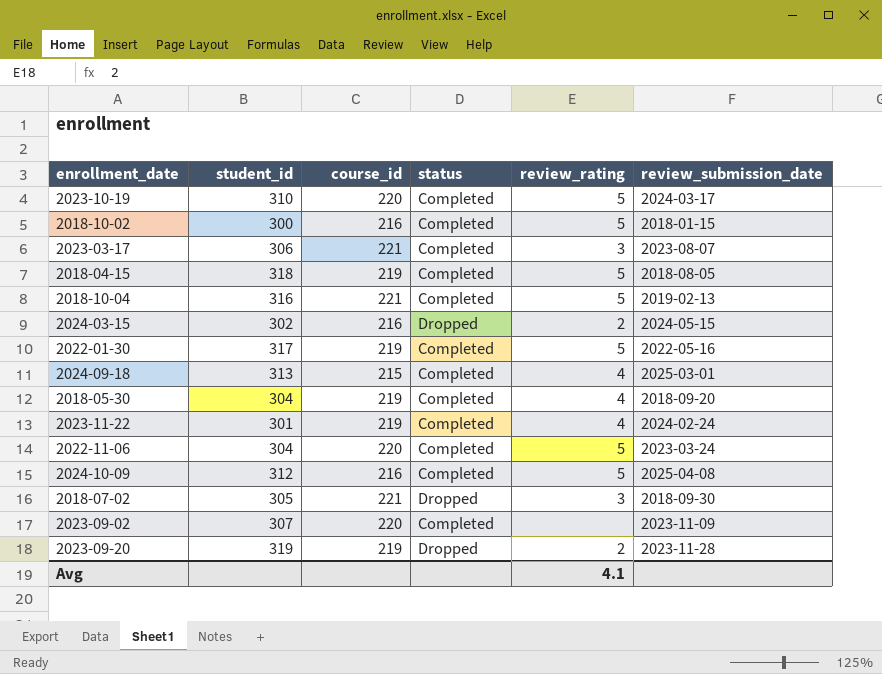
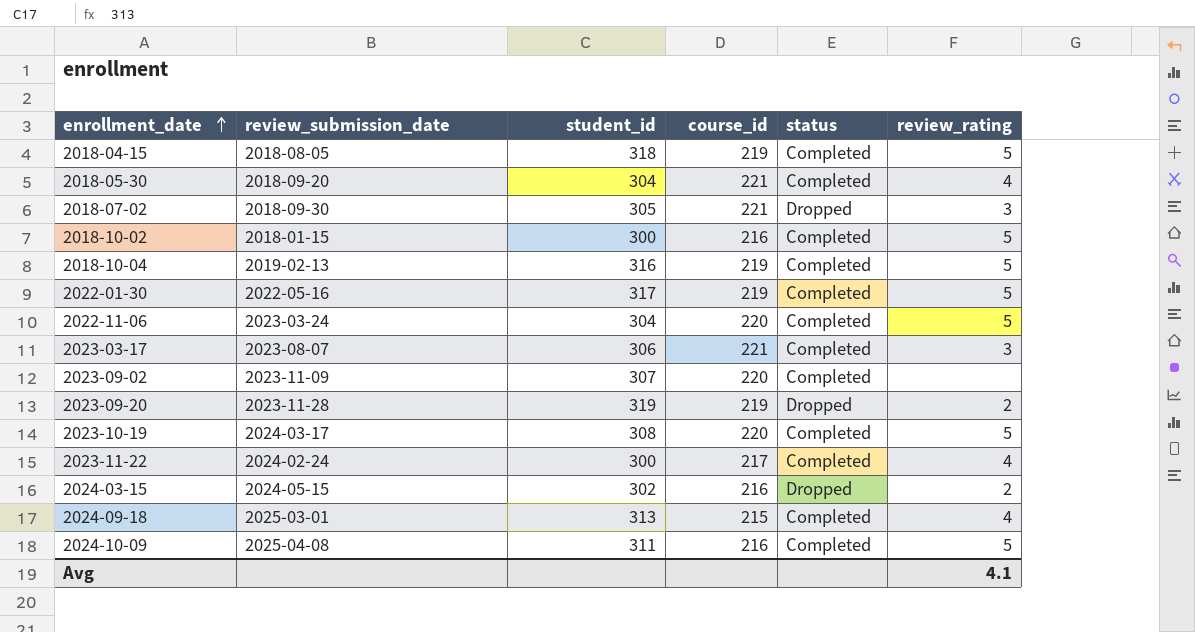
row order: none -> enrollment_date ascending
column review_submission_date | position: 6 -> 2
2018-05-30 | course_id: 219 -> 221
2018-10-04 | course_id: 221 -> 219
2023-10-19 | student_id: 310 -> 308
2023-11-22 | student_id: 301 -> 300
2023-11-22 | course_id: 219 -> 217
2024-10-09 | student_id: 312 -> 311

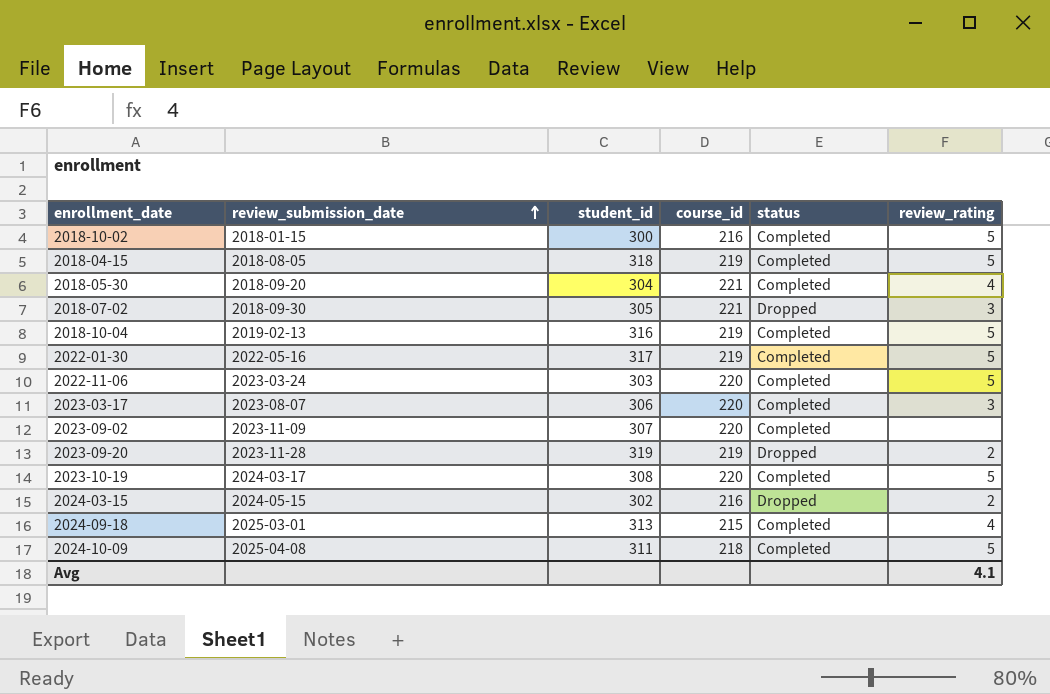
row order: enrollment_date ascending -> review_submission_date ascending
row 2023-11-22: 2024-02-24 | 300 | 217 | Completed | 4 -> none
2022-11-06 | student_id: 304 -> 303
2023-03-17 | course_id: 221 -> 220
2024-10-09 | course_id: 216 -> 218

